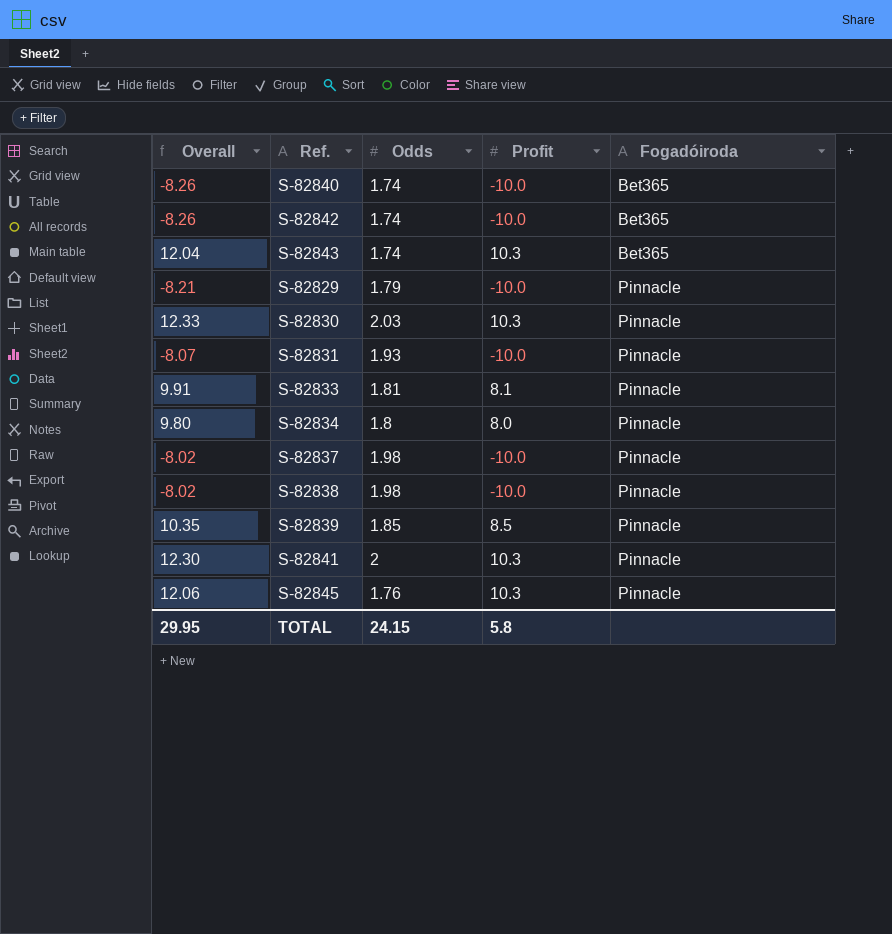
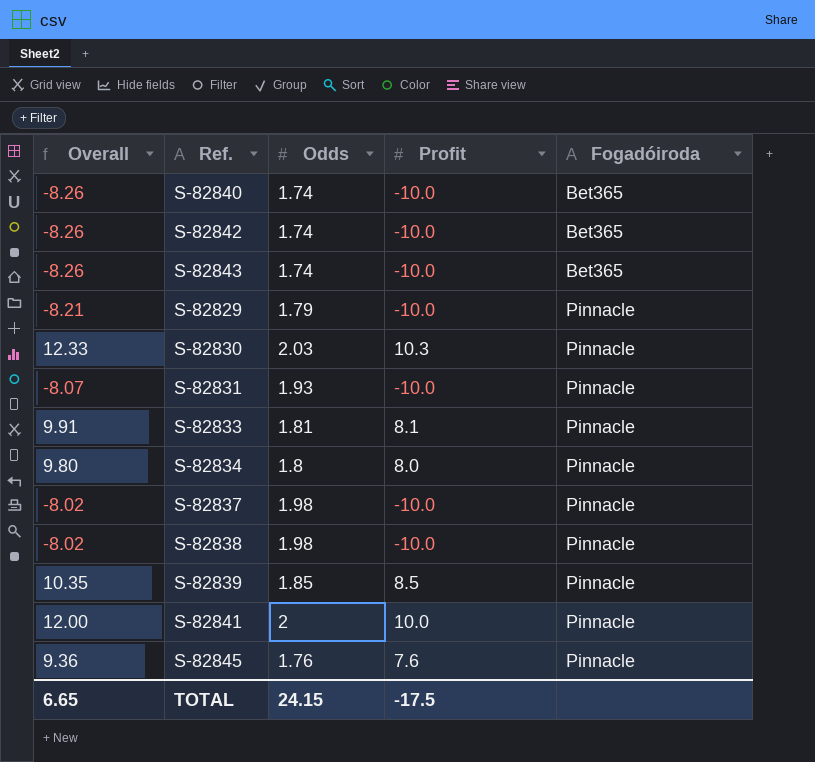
S-82843 | Overall: 12.04 -> -8.26
S-82843 | Profit: 10.3 -> -10.0
S-82841 | Overall: 12.30 -> 12.00
S-82841 | Profit: 10.3 -> 10.0
S-82845 | Overall: 12.06 -> 9.36
S-82845 | Profit: 10.3 -> 7.6
TOTAL | Overall: 29.95 -> 6.65
TOTAL | Profit: 5.8 -> -17.5

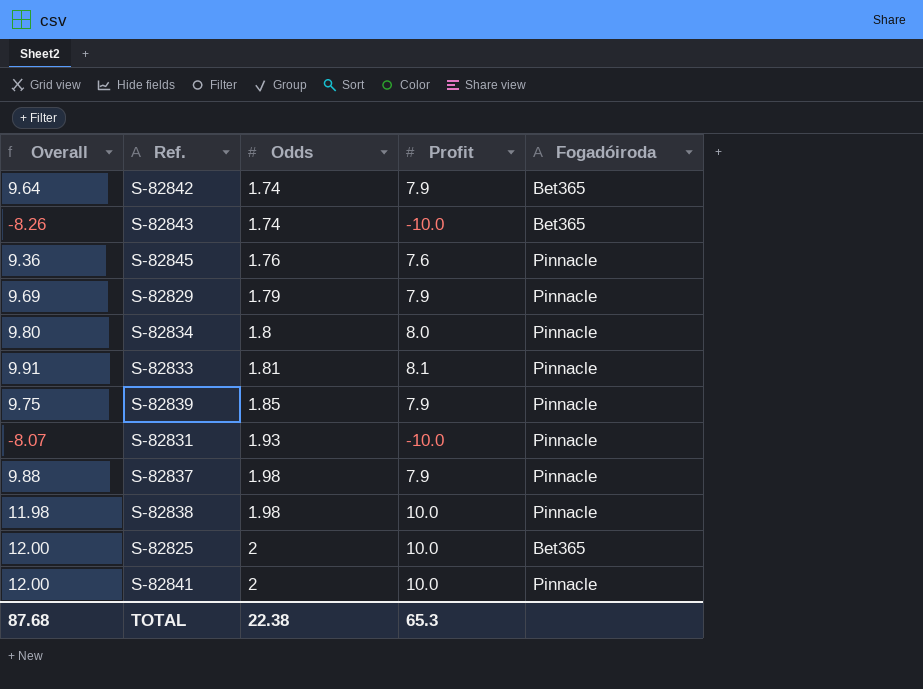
row order: Fogadóiroda ascending -> Odds ascending
row S-82840: -8.26 | 1.74 | -10.0 | Bet365 -> none
row S-82830: 12.33 | 2.03 | 10.3 | Pinnacle -> none
S-82842 | Overall: -8.26 -> 9.64
S-82842 | Profit: -10.0 -> 7.9
S-82829 | Overall: -8.21 -> 9.69
S-82829 | Profit: -10.0 -> 7.9
S-82839 | Overall: 10.35 -> 9.75
S-82839 | Profit: 8.5 -> 7.9
S-82837 | Overall: -8.02 -> 9.88
S-82837 | Profit: -10.0 -> 7.9
S-82838 | Overall: -8.02 -> 11.98
S-82838 | Profit: -10.0 -> 10.0
row S-82825: none -> 12.00 | 2 | 10.0 | Bet365
TOTAL | Overall: 6.65 -> 87.68
TOTAL | Odds: 24.15 -> 22.38
TOTAL | Profit: -17.5 -> 65.3

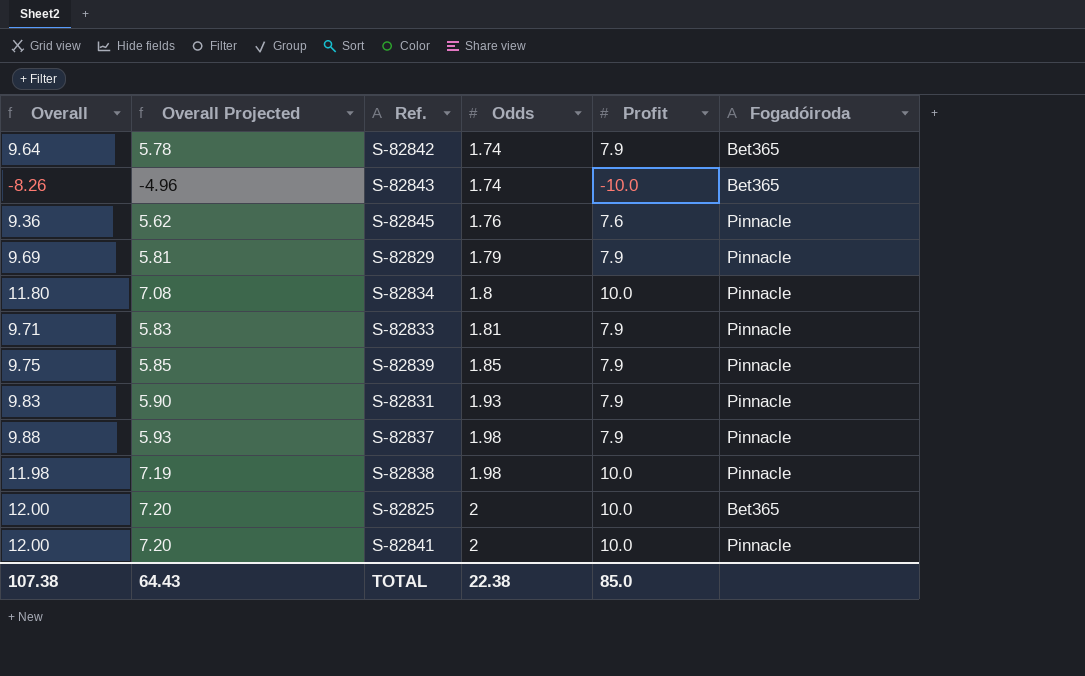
column Overall Projected | formula: none -> [Overall] * 0.6
S-82834 | Overall: 9.80 -> 11.80
S-82834 | Profit: 8.0 -> 10.0
S-82833 | Overall: 9.91 -> 9.71
S-82833 | Profit: 8.1 -> 7.9
S-82831 | Overall: -8.07 -> 9.83
S-82831 | Profit: -10.0 -> 7.9
TOTAL | Overall: 87.68 -> 107.38
TOTAL | Profit: 65.3 -> 85.0

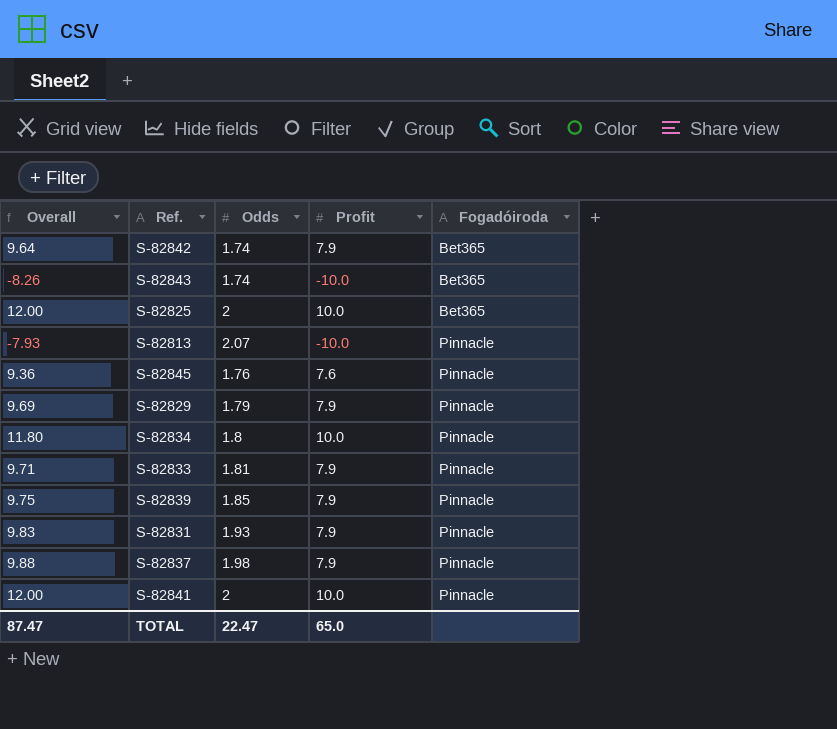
row order: Odds ascending -> Fogadóiroda ascending
column Overall Projected | formula: [Overall] * 0.6 -> none
row S-82838: 11.98 | 7.19 | 1.98 | 10.0 | Pinnacle -> none
row S-82813: none -> -7.93 | 2.07 | -10.0 | Pinnacle
TOTAL | Overall: 107.38 -> 87.47
TOTAL | Odds: 22.38 -> 22.47
TOTAL | Profit: 85.0 -> 65.0

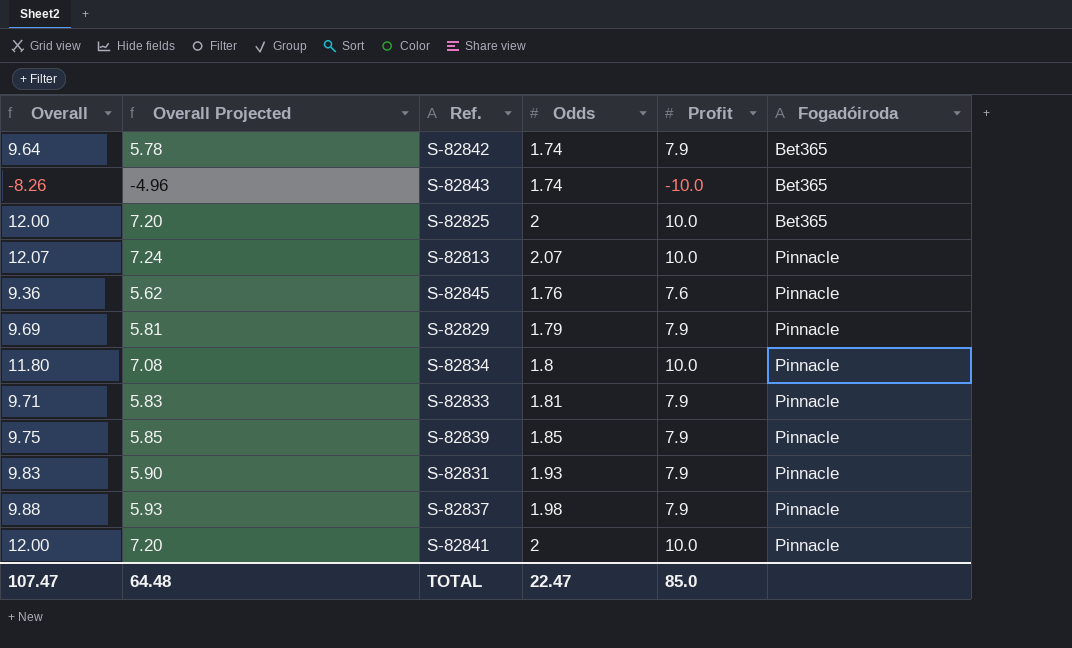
column Overall Projected | formula: none -> [Overall] * 0.6
S-82813 | Overall: -7.93 -> 12.07
S-82813 | Profit: -10.0 -> 10.0
TOTAL | Overall: 87.47 -> 107.47
TOTAL | Profit: 65.0 -> 85.0

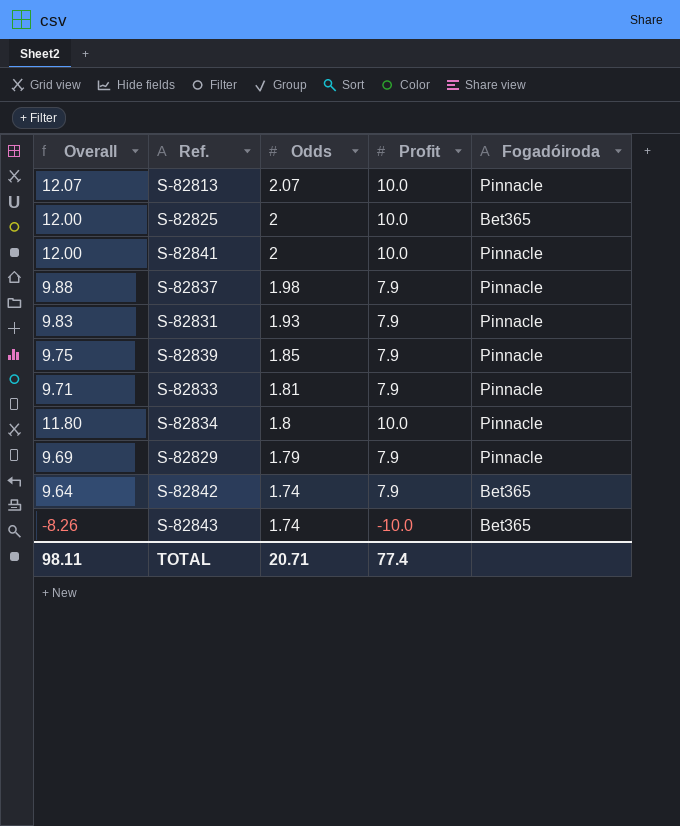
row order: Fogadóiroda ascending -> Odds descending
column Overall Projected | formula: [Overall] * 0.6 -> none
row S-82845: 9.36 | 5.62 | 1.76 | 7.6 | Pinnacle -> none
TOTAL | Overall: 107.47 -> 98.11
TOTAL | Odds: 22.47 -> 20.71
TOTAL | Profit: 85.0 -> 77.4

